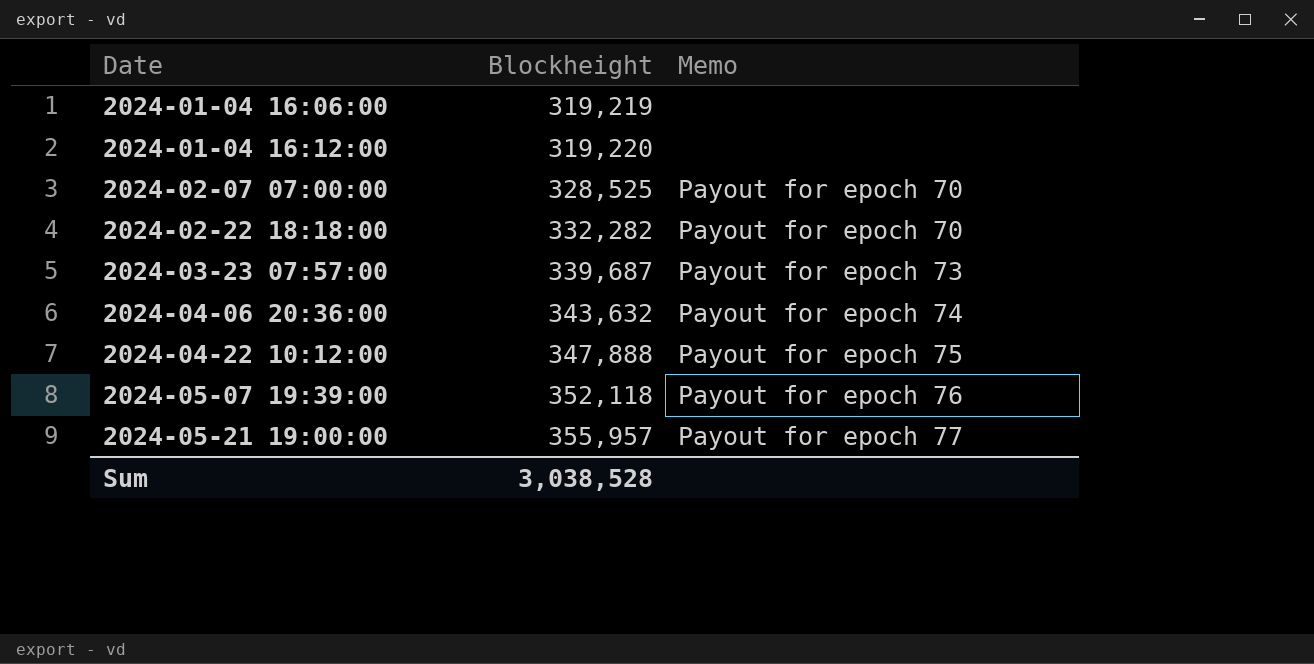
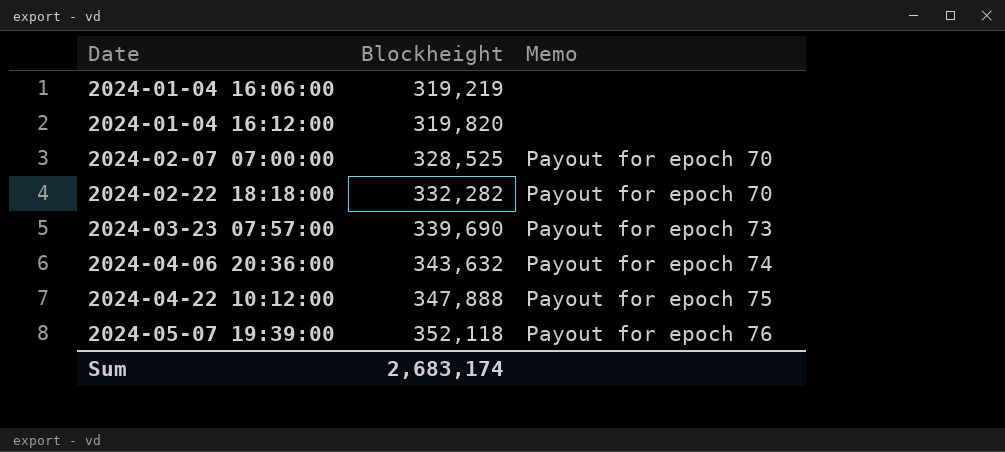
row 2024-05-21 19:00:00: 355,957 | Payout for epoch 77 -> none
2024-01-04 16:12:00 | Blockheight: 319,220 -> 319,820
2024-03-23 07:57:00 | Blockheight: 339,687 -> 339,690
Sum | Blockheight: 3,038,528 -> 2,683,174

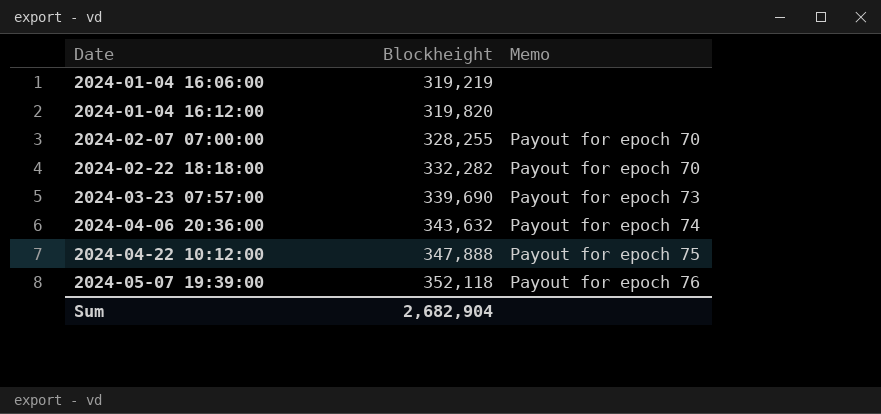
2024-02-07 07:00:00 | Blockheight: 328,525 -> 328,255
Sum | Blockheight: 2,683,174 -> 2,682,904

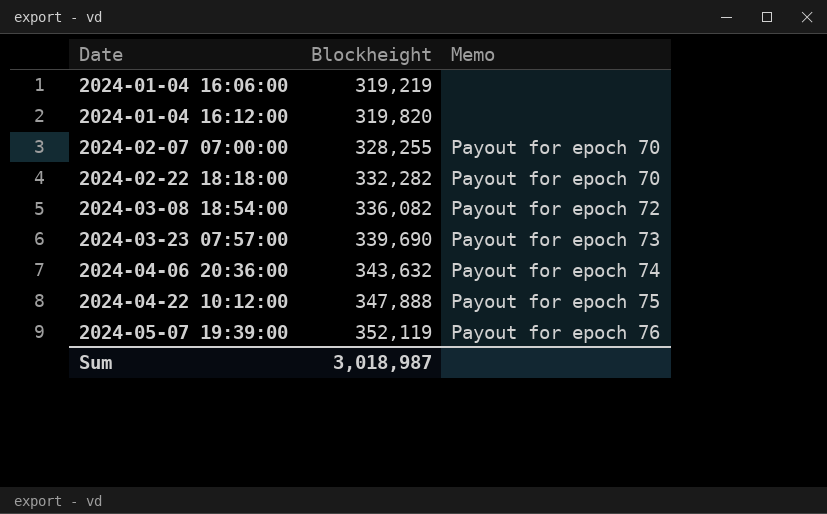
row 2024-03-08 18:54:00: none -> 336,082 | Payout for epoch 72
2024-05-07 19:39:00 | Blockheight: 352,118 -> 352,119
Sum | Blockheight: 2,682,904 -> 3,018,987

